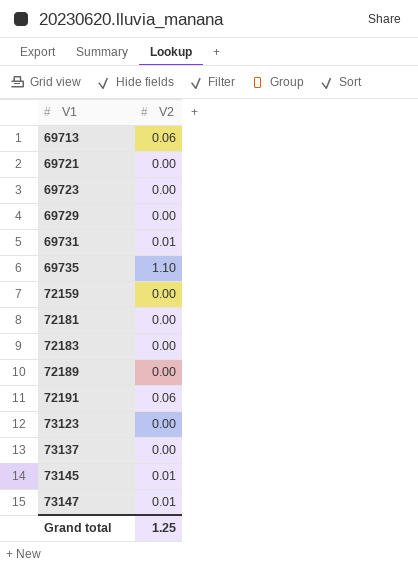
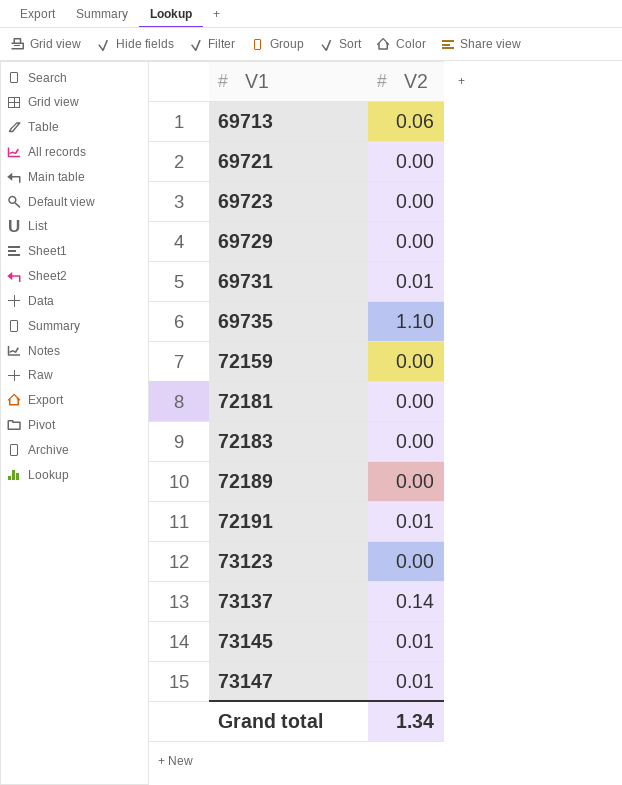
72191 | V2: 0.06 -> 0.01
73137 | V2: 0.00 -> 0.14
Grand total | V2: 1.25 -> 1.34

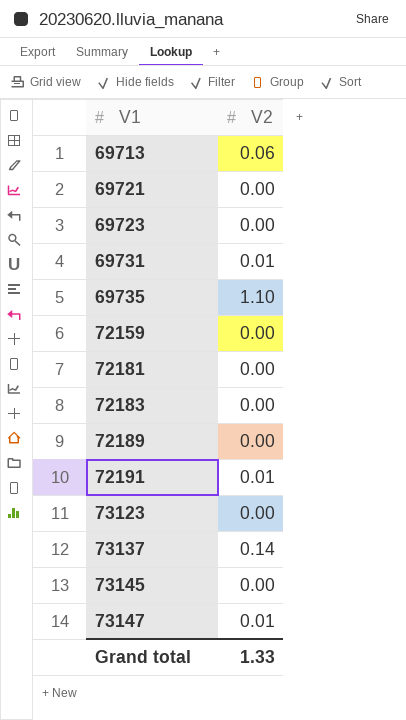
row 69729: 0.00 -> none
73145 | V2: 0.01 -> 0.00
Grand total | V2: 1.34 -> 1.33

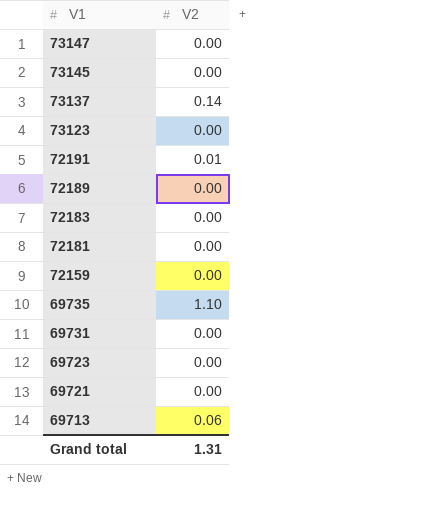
row order: V1 ascending -> V1 descending
73147 | V2: 0.01 -> 0.00
69731 | V2: 0.01 -> 0.00
Grand total | V2: 1.33 -> 1.31

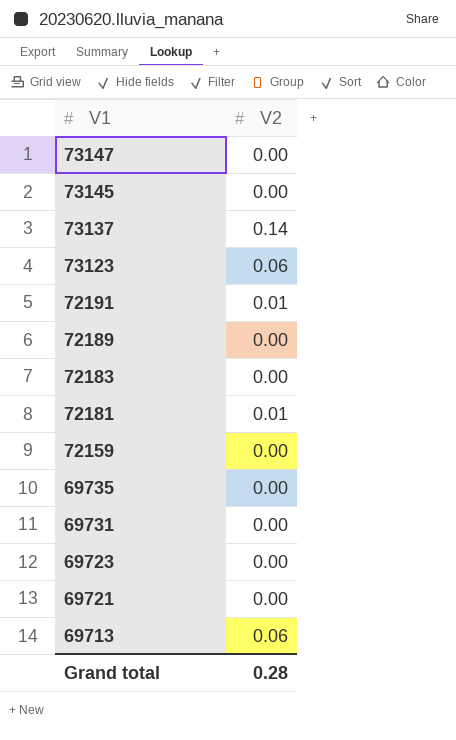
73123 | V2: 0.00 -> 0.06
72181 | V2: 0.00 -> 0.01
69735 | V2: 1.10 -> 0.00
Grand total | V2: 1.31 -> 0.28

